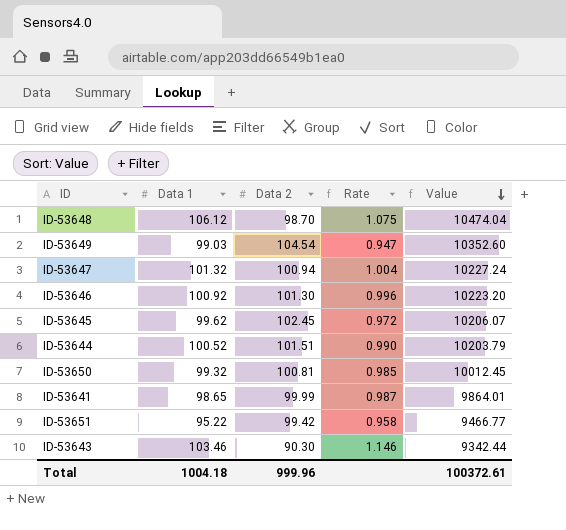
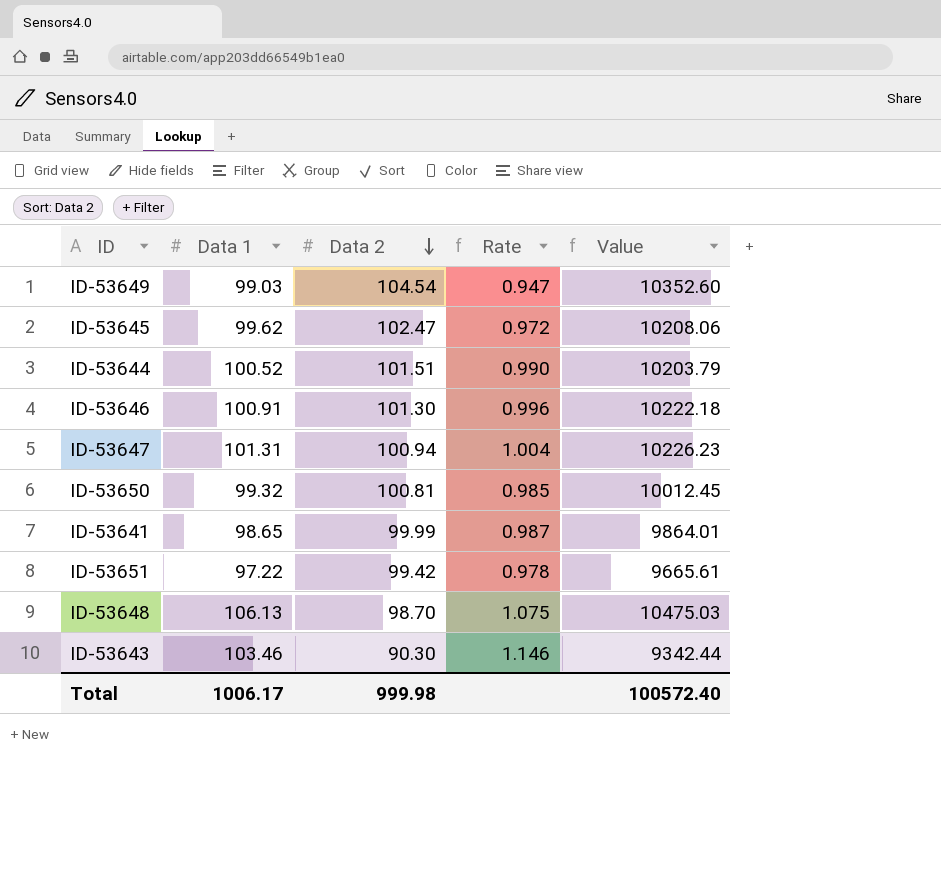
row order: Value descending -> Data 2 descending
ID-53645 | Data 2: 102.45 -> 102.47
ID-53645 | Value: 10206.07 -> 10208.06
ID-53646 | Data 1: 100.92 -> 100.91
ID-53646 | Value: 10223.20 -> 10222.18
ID-53647 | Data 1: 101.32 -> 101.31
ID-53647 | Value: 10227.24 -> 10226.23
ID-53651 | Data 1: 95.22 -> 97.22
ID-53651 | Rate: 0.958 -> 0.978
ID-53651 | Value: 9466.77 -> 9665.61
ID-53648 | Data 1: 106.12 -> 106.13
ID-53648 | Value: 10474.04 -> 10475.03
Total | Data 1: 1004.18 -> 1006.17
Total | Data 2: 999.96 -> 999.98
Total | Value: 100372.61 -> 100572.40

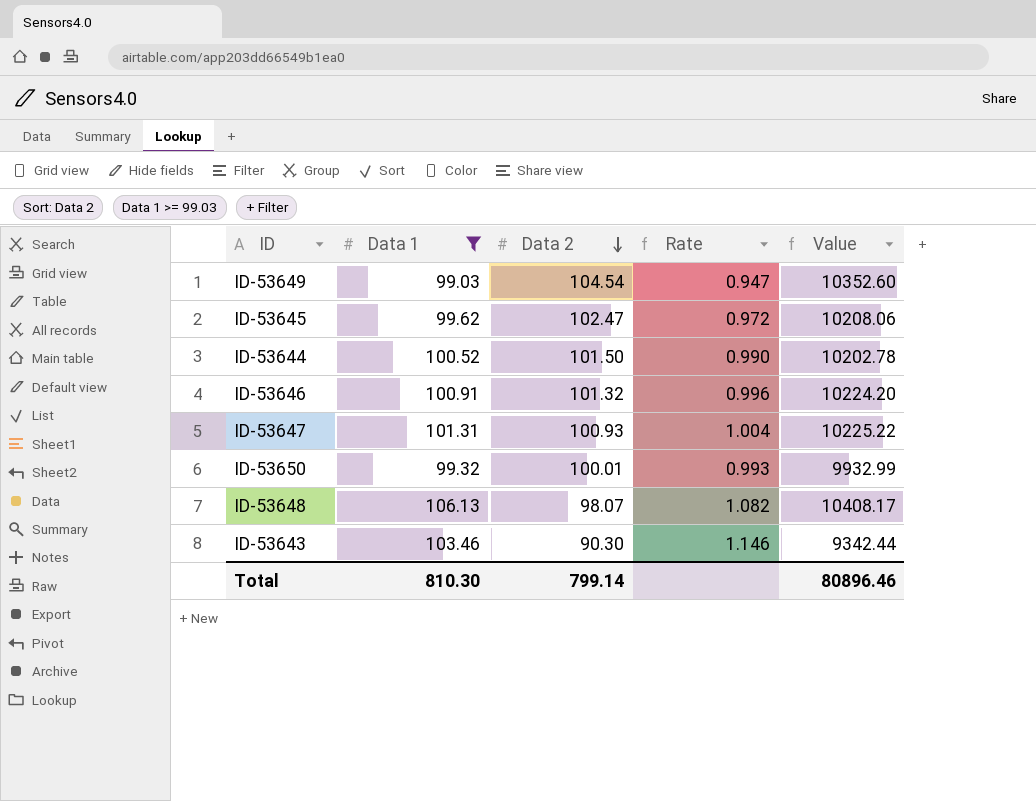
filter: none -> Data 1 >= 99.03
ID-53644 | Data 2: 101.51 -> 101.50
ID-53644 | Value: 10203.79 -> 10202.78
ID-53646 | Data 2: 101.30 -> 101.32
ID-53646 | Value: 10222.18 -> 10224.20
ID-53647 | Data 2: 100.94 -> 100.93
ID-53647 | Value: 10226.23 -> 10225.22
ID-53650 | Data 2: 100.81 -> 100.01
ID-53650 | Rate: 0.985 -> 0.993
ID-53650 | Value: 10012.45 -> 9932.99
ID-53648 | Data 2: 98.70 -> 98.07
ID-53648 | Rate: 1.075 -> 1.082
ID-53648 | Value: 10475.03 -> 10408.17
Total | Data 1: 1006.17 -> 810.30
Total | Data 2: 999.98 -> 799.14
Total | Value: 100572.40 -> 80896.46

